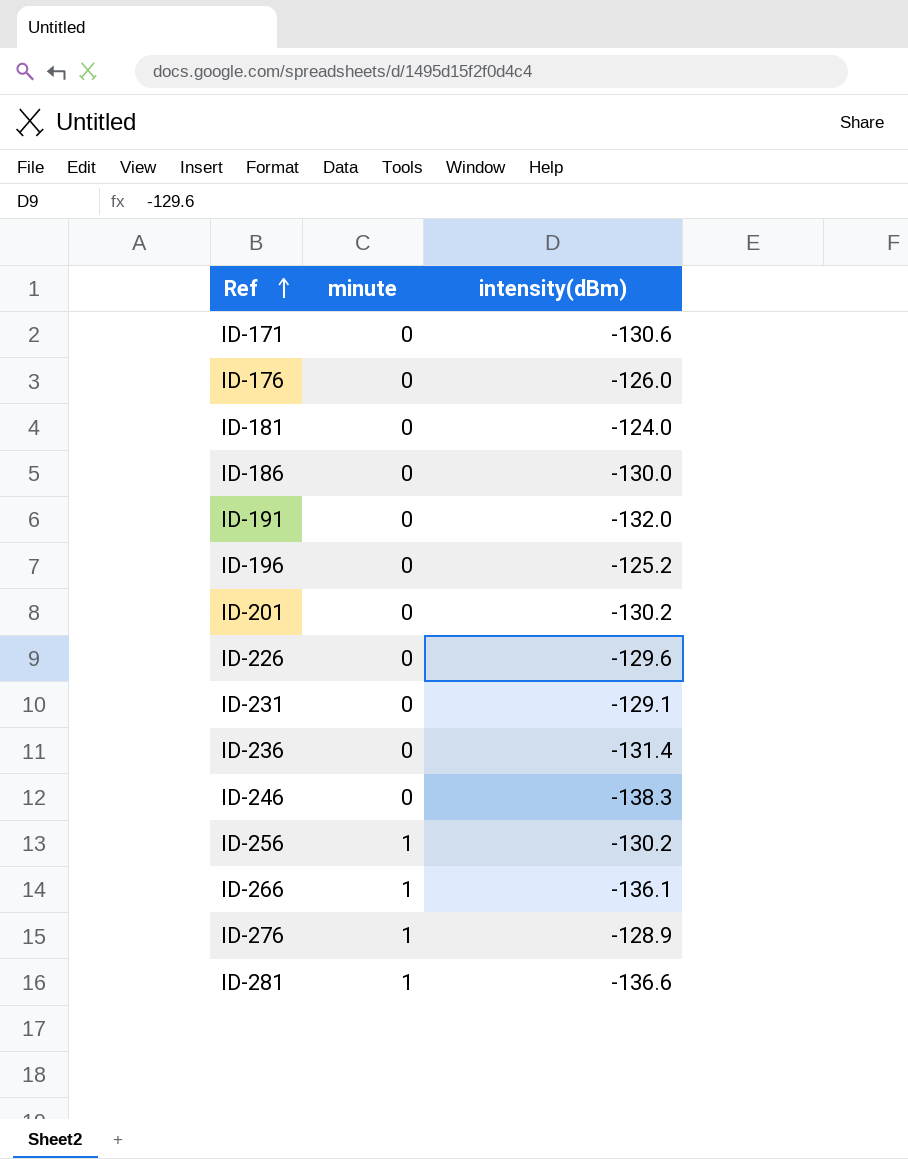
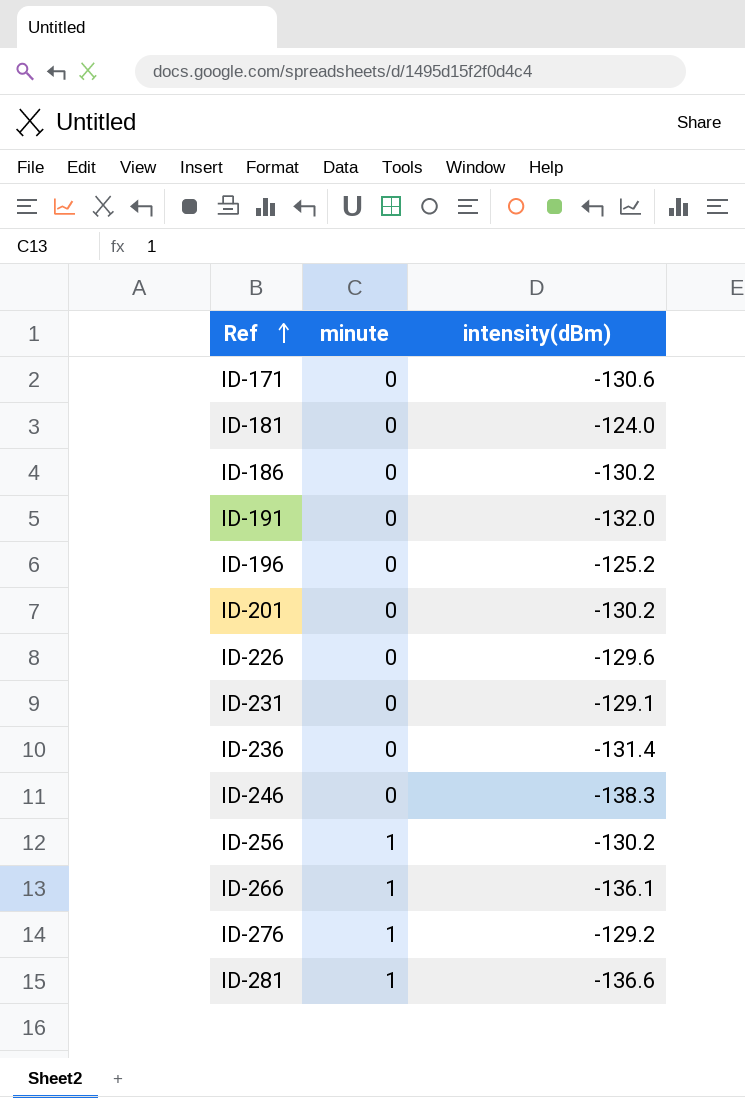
row ID-176: 0 | -126.0 -> none
ID-186 | intensity(dBm): -130.0 -> -130.2
ID-276 | intensity(dBm): -128.9 -> -129.2

